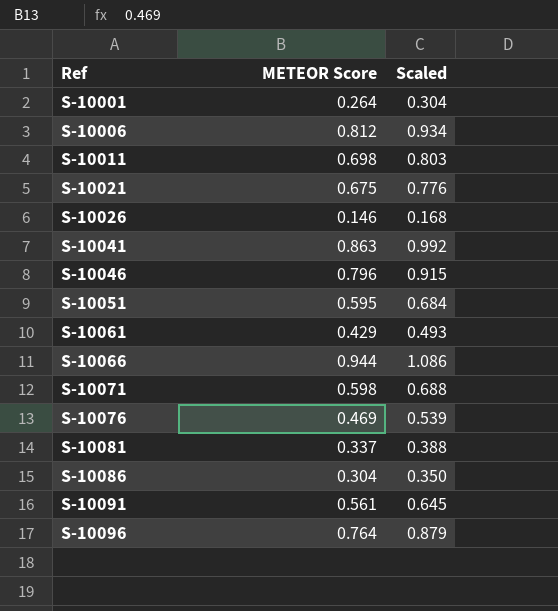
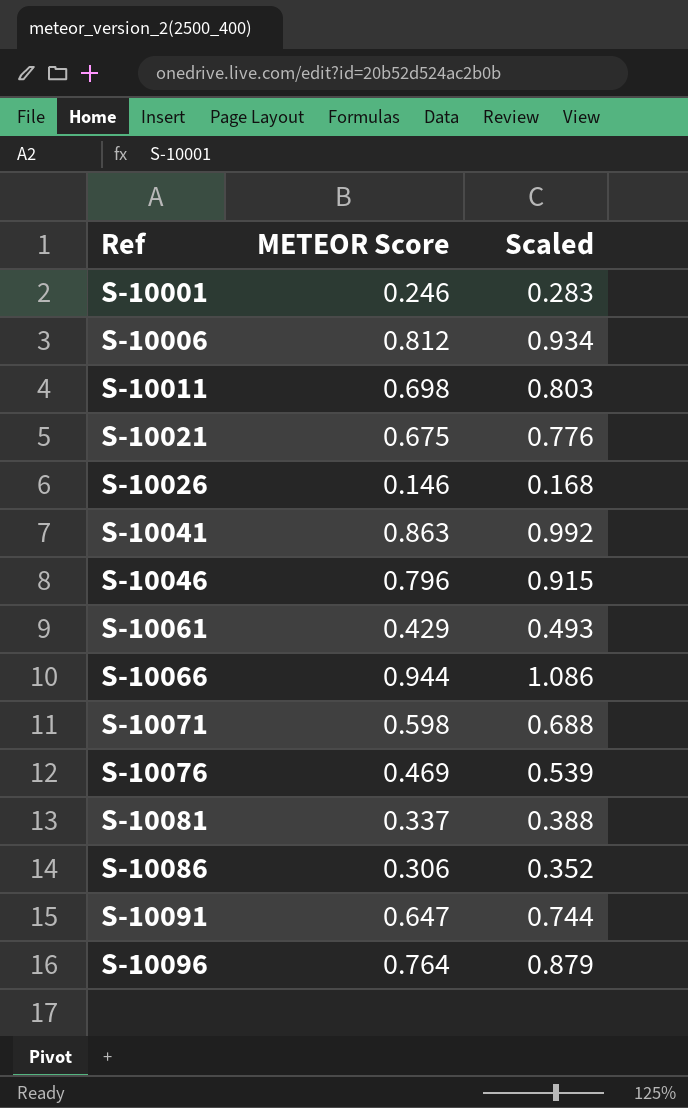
row S-10051: 0.595 | 0.684 -> none
S-10001 | METEOR Score: 0.264 -> 0.246
S-10001 | Scaled: 0.304 -> 0.283
S-10086 | METEOR Score: 0.304 -> 0.306
S-10086 | Scaled: 0.350 -> 0.352
S-10091 | METEOR Score: 0.561 -> 0.647
S-10091 | Scaled: 0.645 -> 0.744

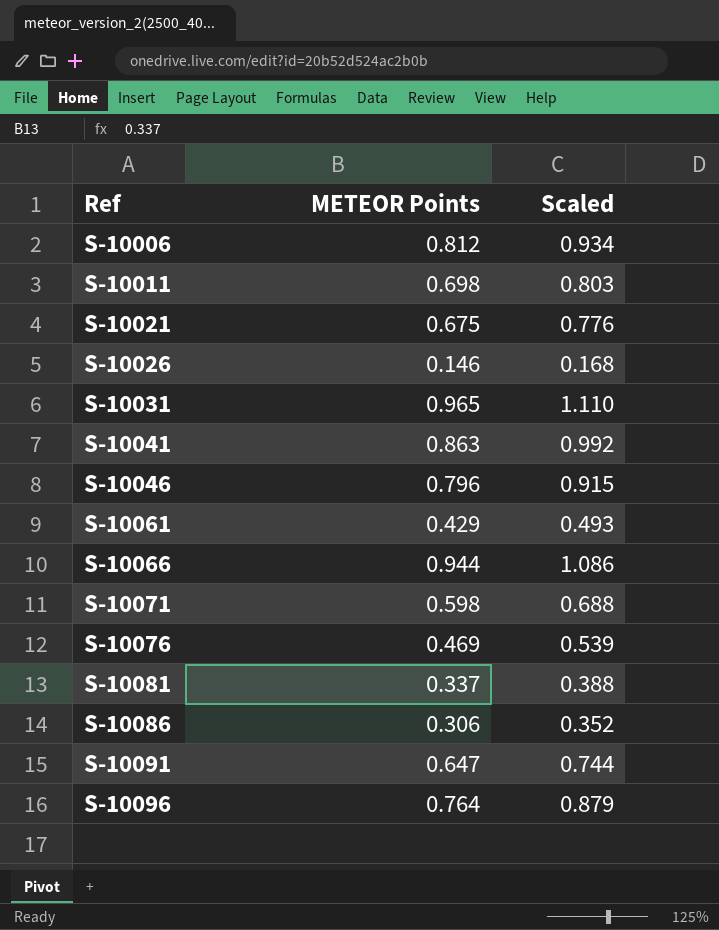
column name: METEOR Score -> METEOR Points
row S-10001: 0.246 | 0.283 -> none
row S-10031: none -> 0.965 | 1.110

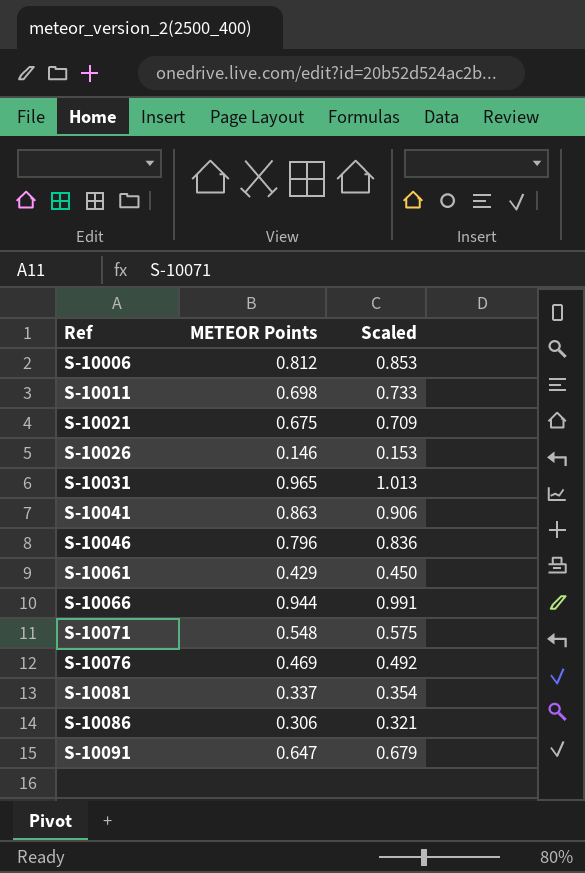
column Scaled | formula: [METEOR Points] * 1.15 -> [METEOR Points] * 1.05
row S-10096: 0.764 | 0.879 -> none
S-10071 | METEOR Points: 0.598 -> 0.548

